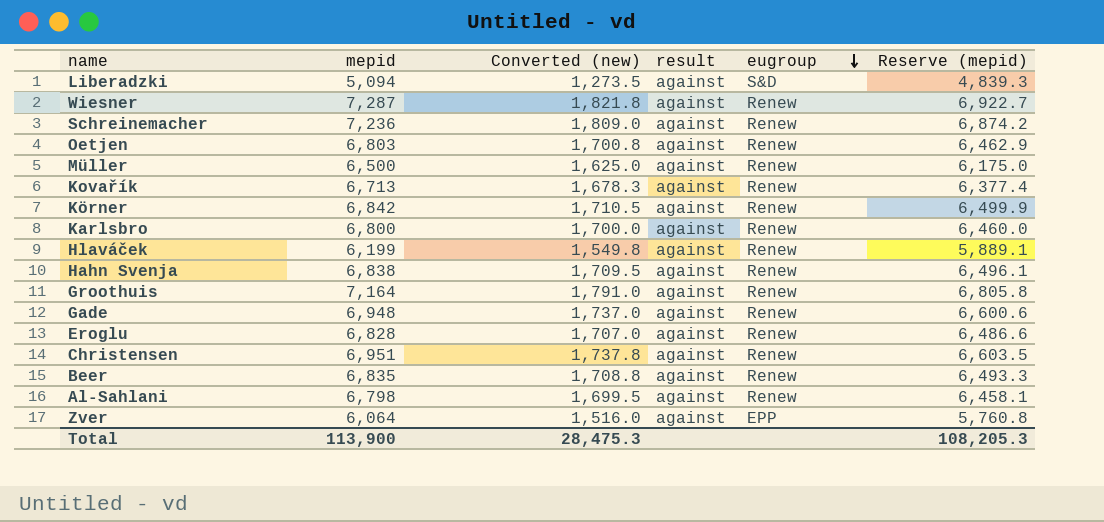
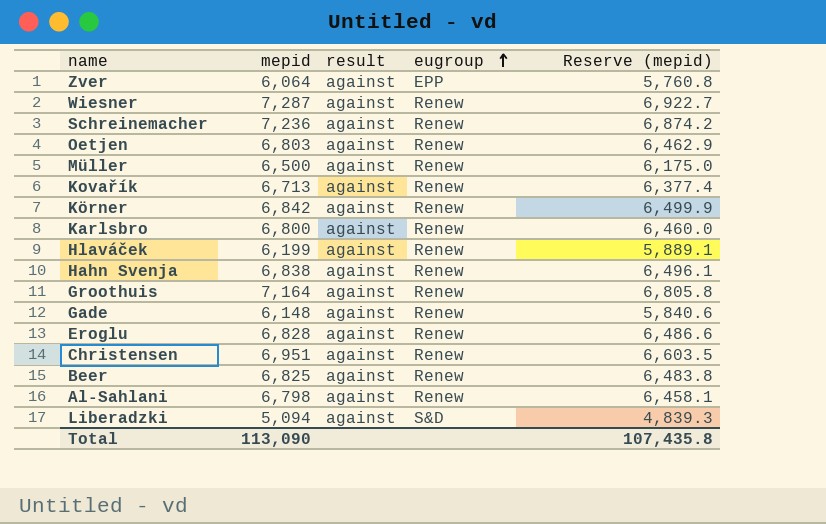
row order: eugroup descending -> eugroup ascending
column Converted (new) | formula: [mepid] * 0.25 -> none
Gade | mepid: 6,948 -> 6,148
Gade | Reserve (mepid): 6,600.6 -> 5,840.6
Beer | mepid: 6,835 -> 6,825
Beer | Reserve (mepid): 6,493.3 -> 6,483.8
Total | mepid: 113,900 -> 113,090
Total | Reserve (mepid): 108,205.3 -> 107,435.8

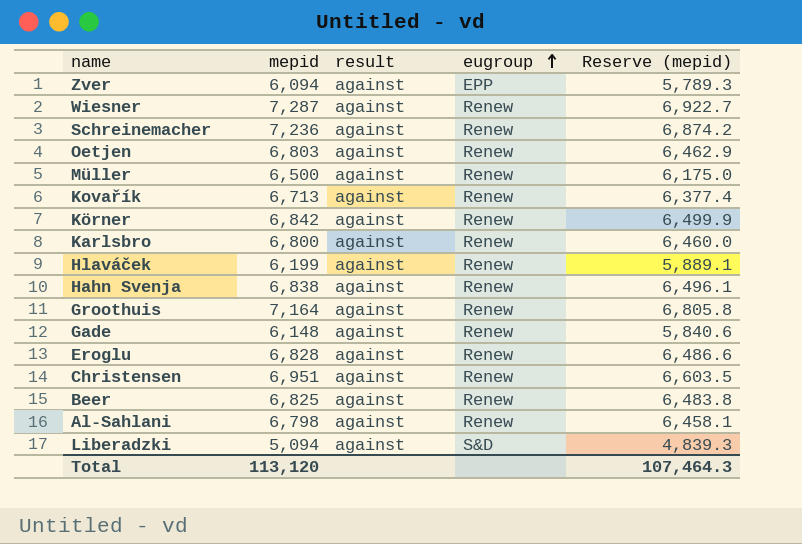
Zver | mepid: 6,064 -> 6,094
Zver | Reserve (mepid): 5,760.8 -> 5,789.3
Total | mepid: 113,090 -> 113,120
Total | Reserve (mepid): 107,435.8 -> 107,464.3

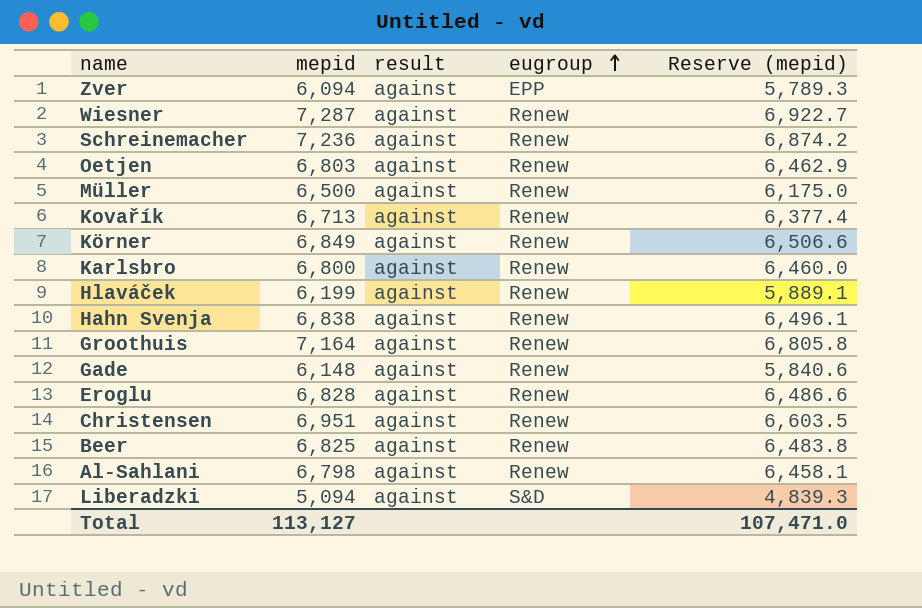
Körner | mepid: 6,842 -> 6,849
Körner | Reserve (mepid): 6,499.9 -> 6,506.6
Total | mepid: 113,120 -> 113,127
Total | Reserve (mepid): 107,464.3 -> 107,471.0

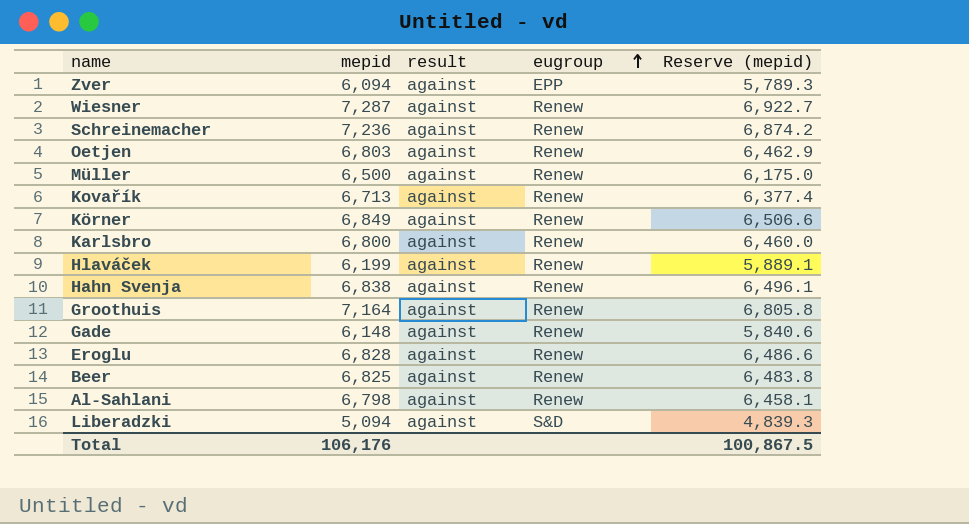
row Christensen: 6,951 | against | Renew | 6,603.5 -> none
Total | mepid: 113,127 -> 106,176
Total | Reserve (mepid): 107,471.0 -> 100,867.5

